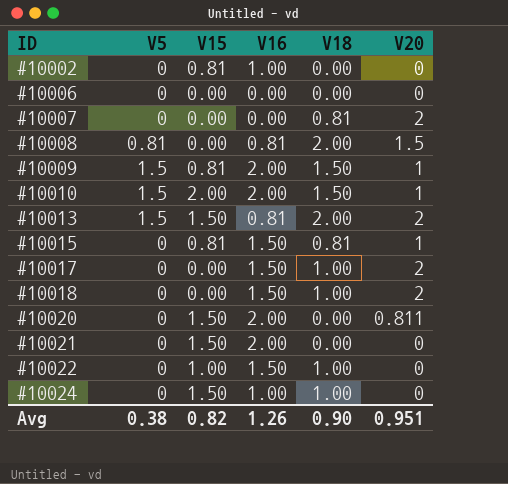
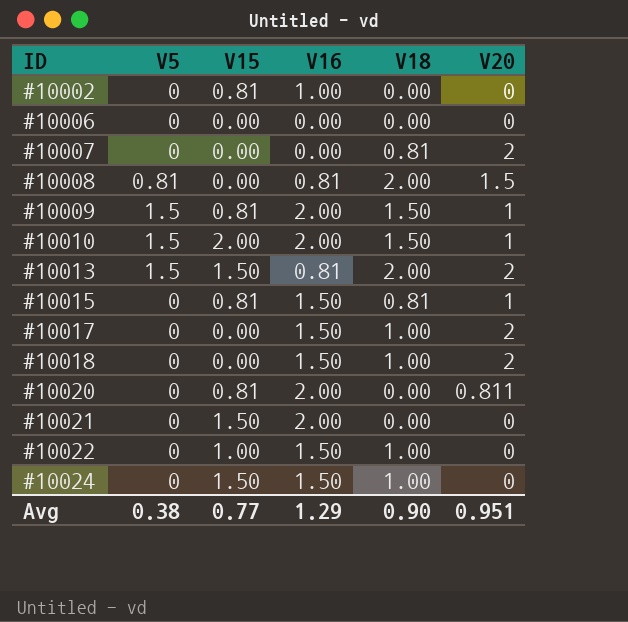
#10020 | V15: 1.50 -> 0.81
#10024 | V16: 1.00 -> 1.50
Avg | V15: 0.82 -> 0.77
Avg | V16: 1.26 -> 1.29

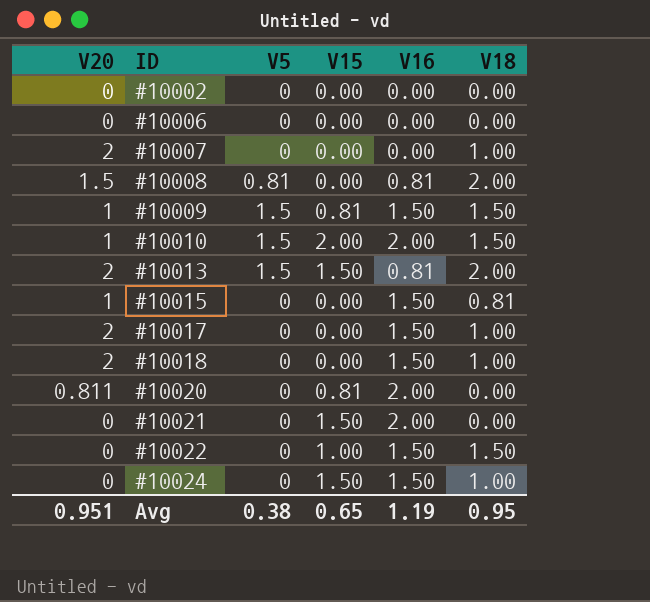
column V20 | position: 6 -> 1
#10002 | V15: 0.81 -> 0.00
#10002 | V16: 1.00 -> 0.00
#10007 | V18: 0.81 -> 1.00
#10009 | V16: 2.00 -> 1.50
#10015 | V15: 0.81 -> 0.00
#10022 | V18: 1.00 -> 1.50
Avg | V15: 0.77 -> 0.65
Avg | V16: 1.29 -> 1.19
Avg | V18: 0.90 -> 0.95

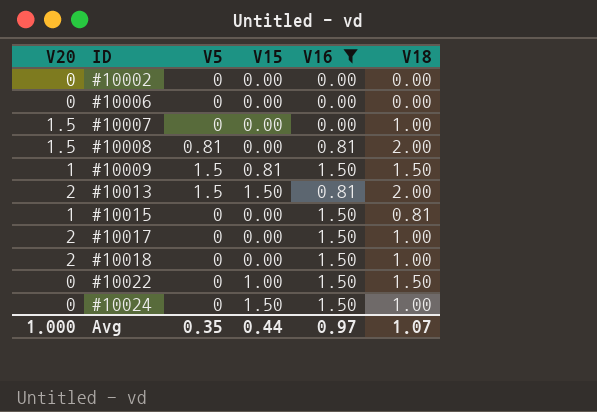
filter: none -> V16 != 2.00
#10007 | V20: 2 -> 1.5
Avg | V20: 0.951 -> 1.000
Avg | V5: 0.38 -> 0.35
Avg | V15: 0.65 -> 0.44
Avg | V16: 1.19 -> 0.97
Avg | V18: 0.95 -> 1.07

